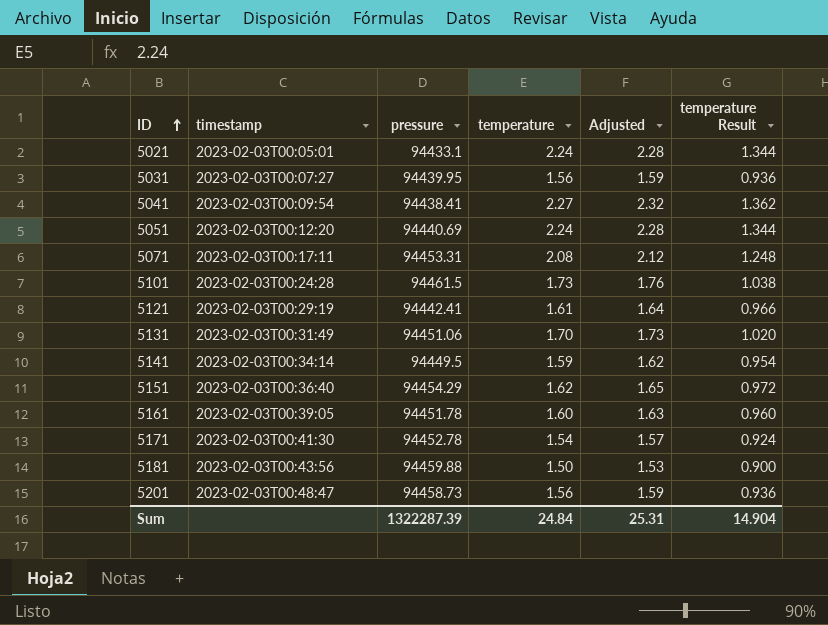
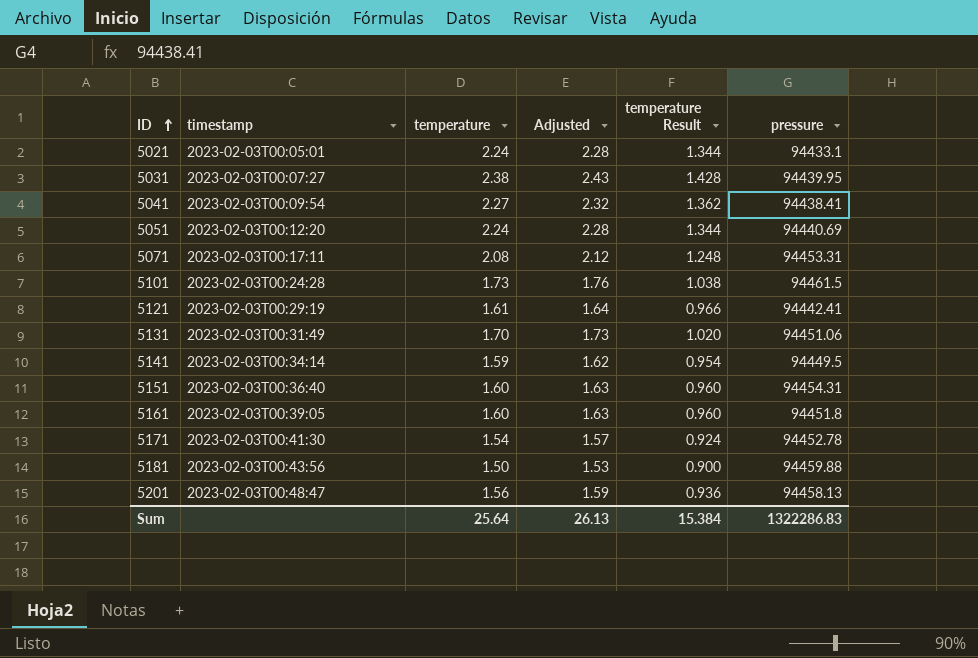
column pressure | position: 3 -> 6
5031 | temperature: 1.56 -> 2.38
5031 | Adjusted: 1.59 -> 2.43
5031 | temperature Result: 0.936 -> 1.428
5151 | temperature: 1.62 -> 1.60
5151 | Adjusted: 1.65 -> 1.63
5151 | temperature Result: 0.972 -> 0.960
5151 | pressure: 94454.29 -> 94454.31
5161 | pressure: 94451.78 -> 94451.8
5201 | pressure: 94458.73 -> 94458.13
Sum | temperature: 24.84 -> 25.64
Sum | Adjusted: 25.31 -> 26.13
Sum | temperature Result: 14.904 -> 15.384
Sum | pressure: 1322287.39 -> 1322286.83

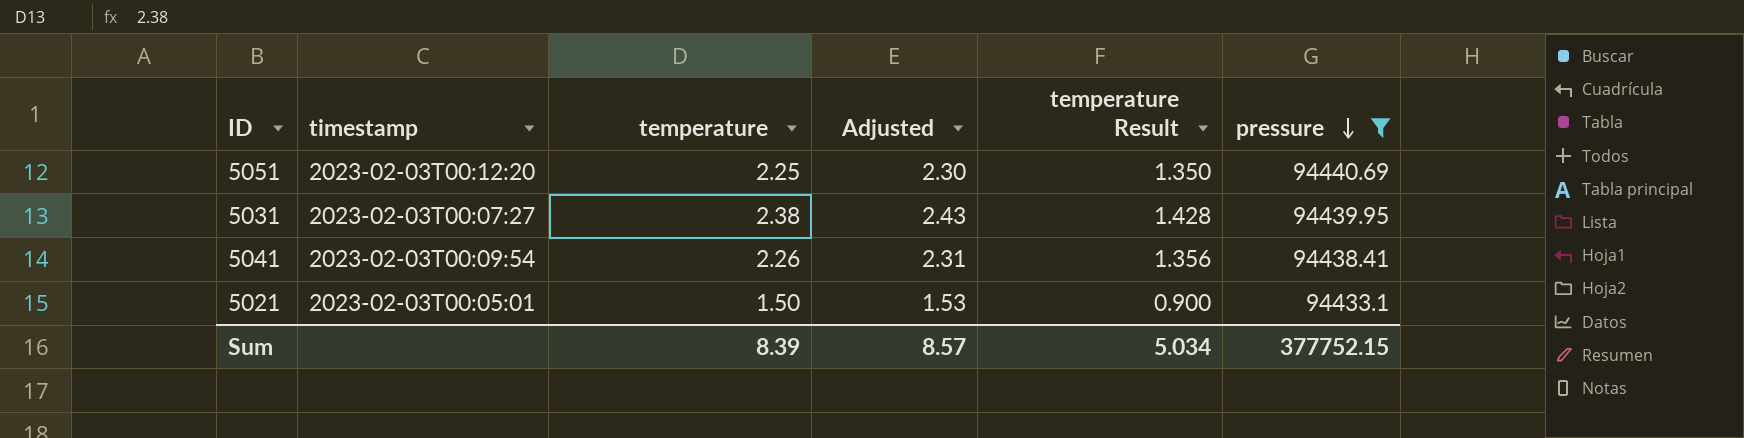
filter: none -> pressure <= 94440.69
row order: ID ascending -> pressure descending
5051 | temperature: 2.24 -> 2.25
5051 | Adjusted: 2.28 -> 2.30
5051 | temperature Result: 1.344 -> 1.350
5041 | temperature: 2.27 -> 2.26
5041 | Adjusted: 2.32 -> 2.31
5041 | temperature Result: 1.362 -> 1.356
5021 | temperature: 2.24 -> 1.50
5021 | Adjusted: 2.28 -> 1.53
5021 | temperature Result: 1.344 -> 0.900
Sum | temperature: 25.64 -> 8.39
Sum | Adjusted: 26.13 -> 8.57
Sum | temperature Result: 15.384 -> 5.034
Sum | pressure: 1322286.83 -> 377752.15

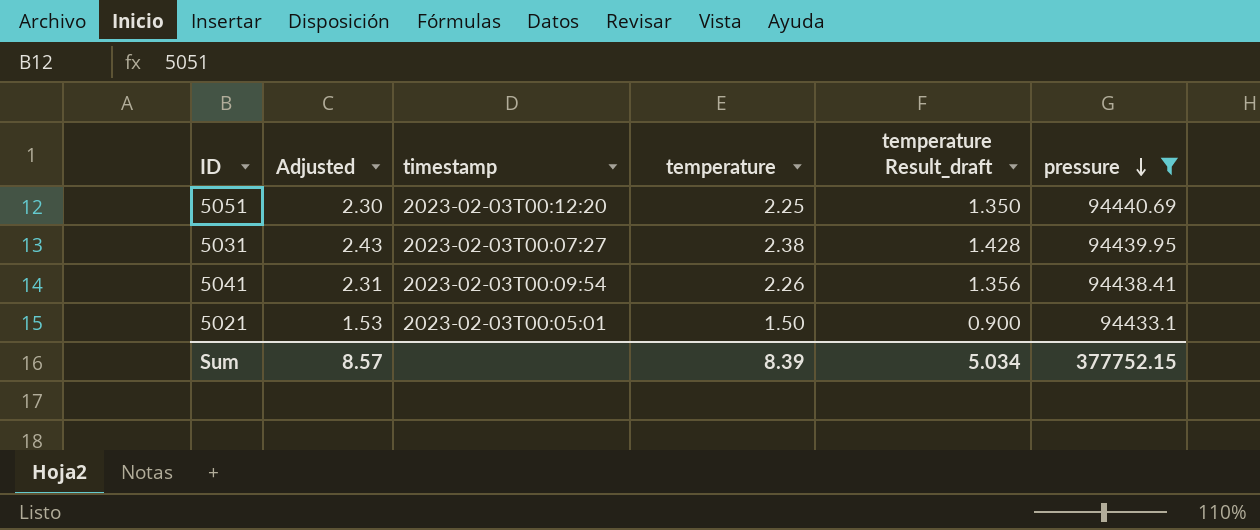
column Adjusted | position: 4 -> 2
column name: temperature Result -> temperature Result_draft

